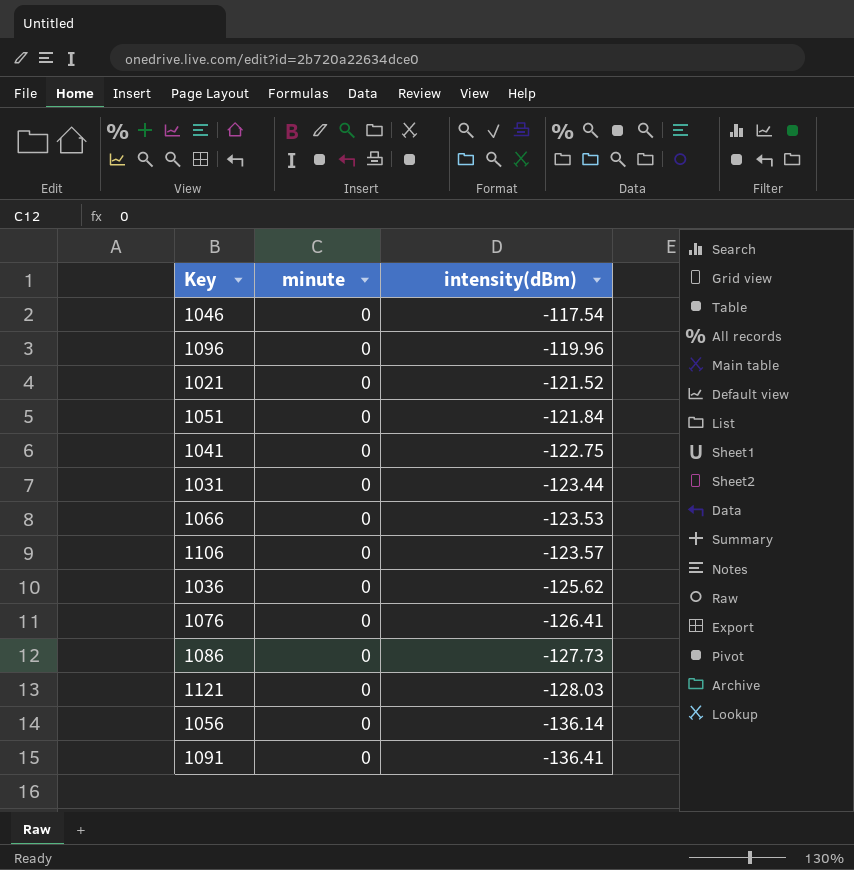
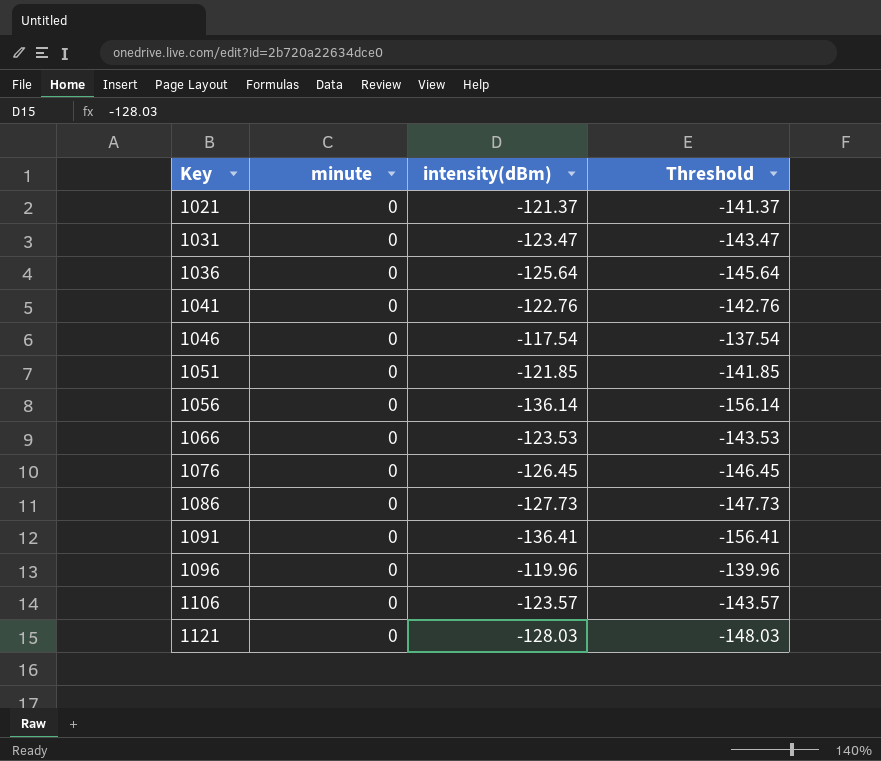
row order: intensity(dBm) descending -> Key ascending
column Threshold | formula: none -> [intensity(dBm)] - 20
1021 | intensity(dBm): -121.52 -> -121.37
1031 | intensity(dBm): -123.44 -> -123.47
1036 | intensity(dBm): -125.62 -> -125.64
1041 | intensity(dBm): -122.75 -> -122.76
1051 | intensity(dBm): -121.84 -> -121.85
1076 | intensity(dBm): -126.41 -> -126.45

